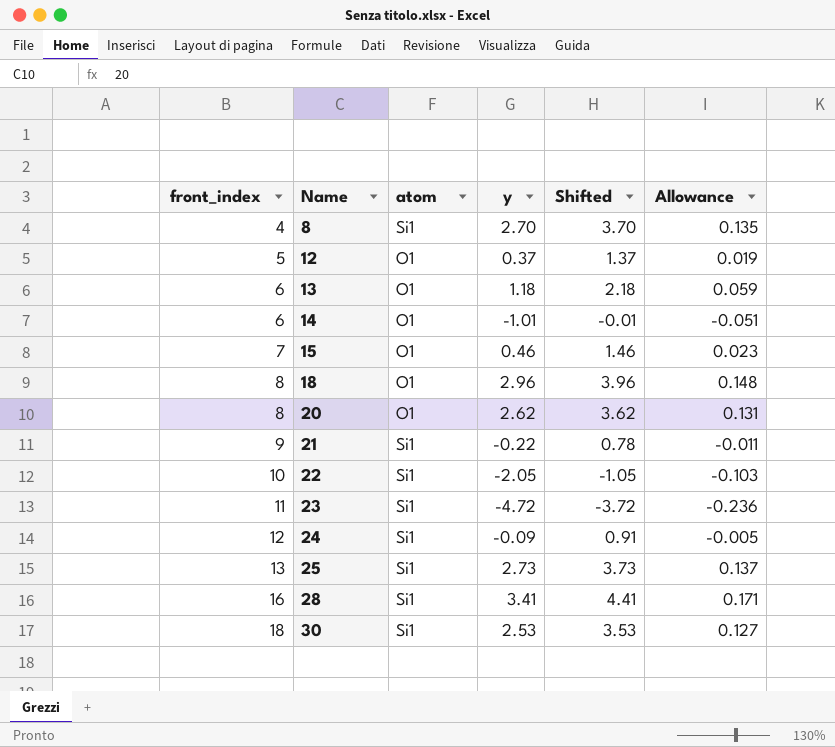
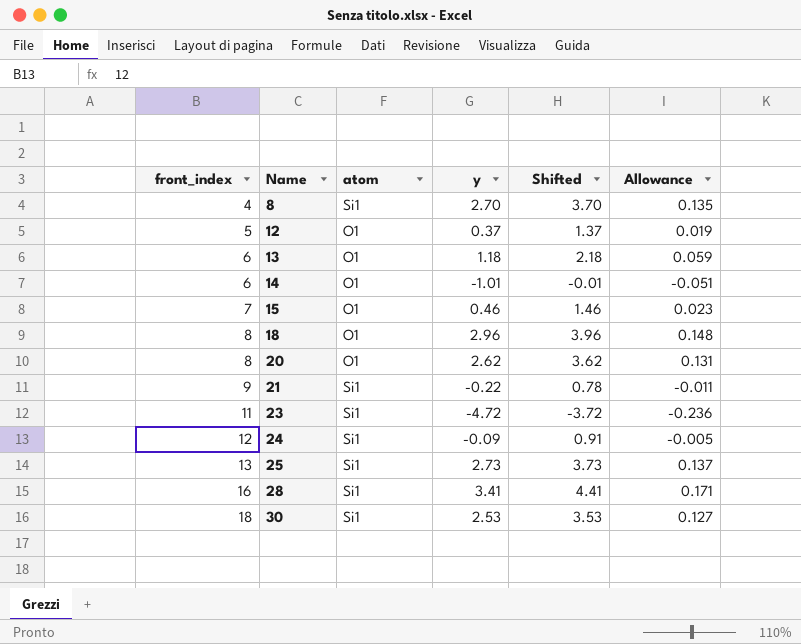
row 22: 10 | Si1 | -2.05 | -1.05 | -0.103 -> none

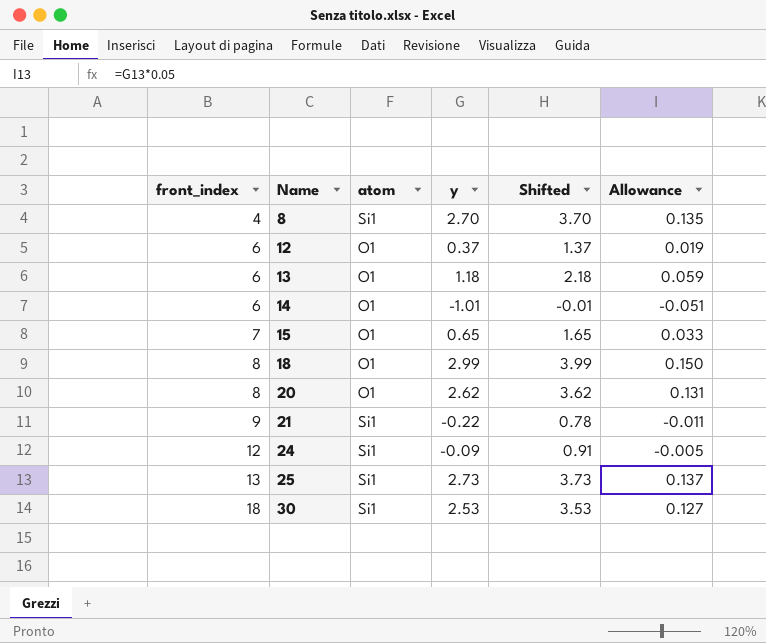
row 23: 11 | Si1 | -4.72 | -3.72 | -0.236 -> none
row 28: 16 | Si1 | 3.41 | 4.41 | 0.171 -> none
12 | front_index: 5 -> 6
15 | y: 0.46 -> 0.65
15 | Shifted: 1.46 -> 1.65
15 | Allowance: 0.023 -> 0.033
18 | y: 2.96 -> 2.99
18 | Shifted: 3.96 -> 3.99
18 | Allowance: 0.148 -> 0.150

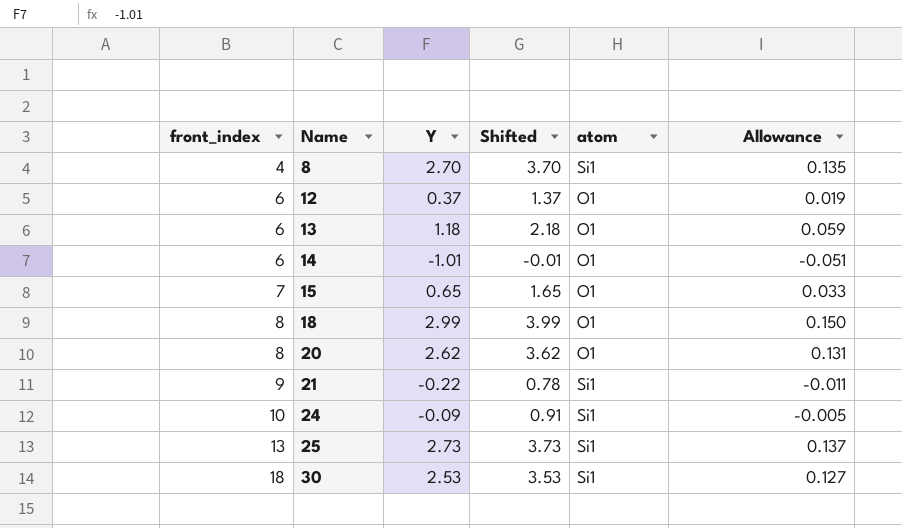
column name: y -> Y
column atom | position: 3 -> 5
24 | front_index: 12 -> 10

